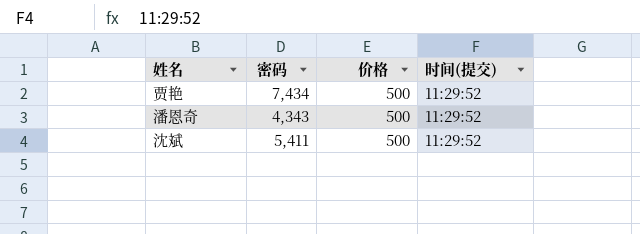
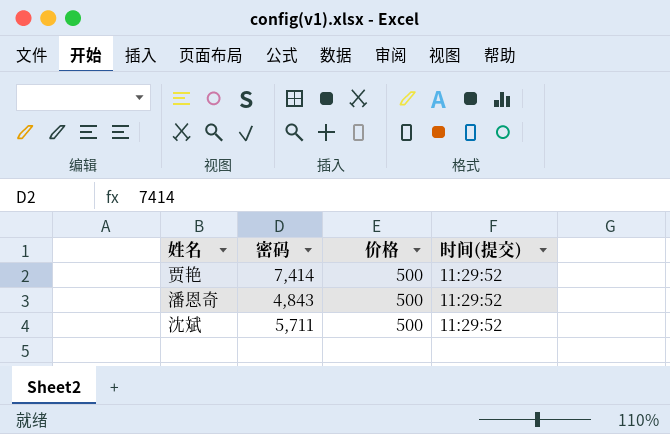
贾艳 | 密码: 7,434 -> 7,414
潘恩奇 | 密码: 4,343 -> 4,843
沈斌 | 密码: 5,411 -> 5,711

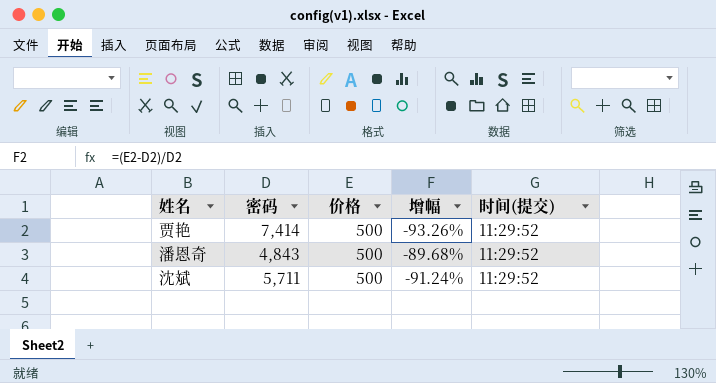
column 增幅 | formula: none -> ([价格] - [密码]) / [密码]

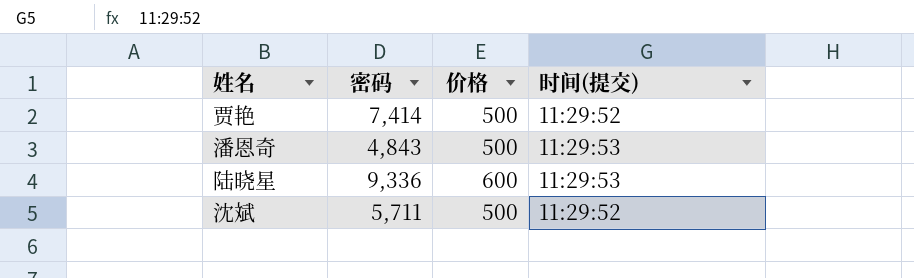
column 增幅 | formula: ([价格] - [密码]) / [密码] -> none
潘恩奇 | 时间(提交): 11:29:52 -> 11:29:53
row 陆晓星: none -> 9,336 | 600 | 11:29:53

